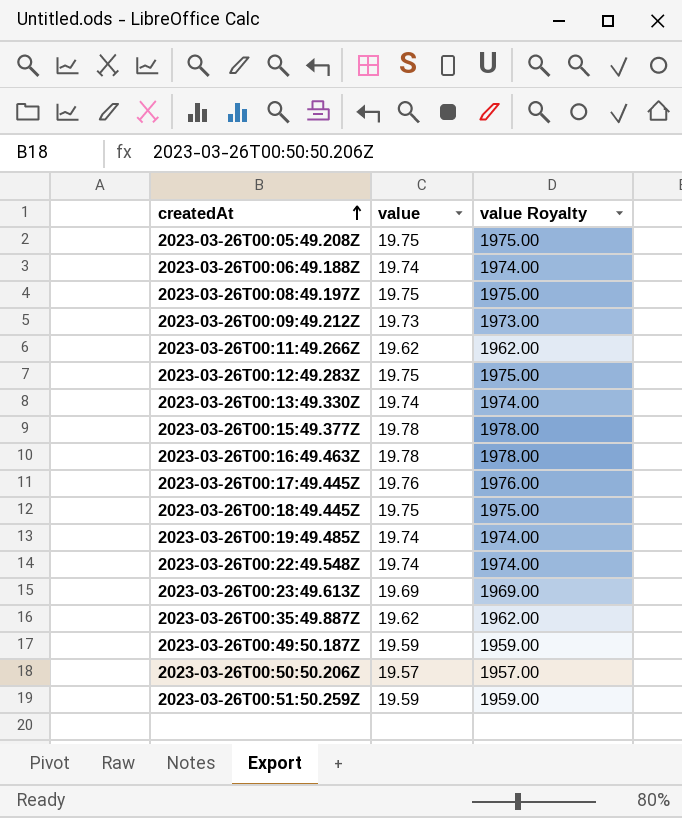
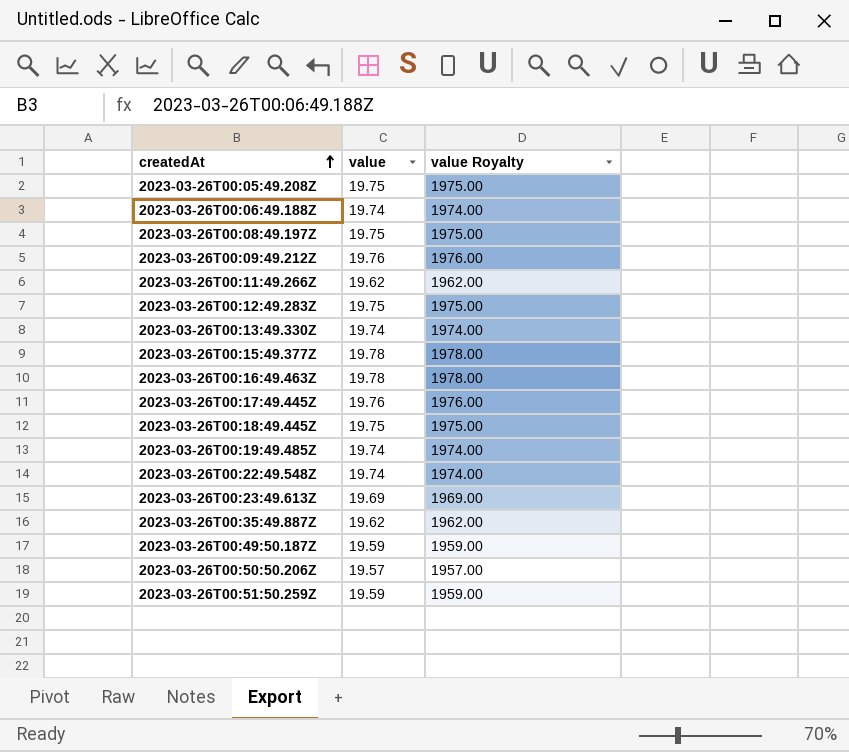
2023-03-26T00:09:49.212Z | value: 19.73 -> 19.76
2023-03-26T00:09:49.212Z | value Royalty: 1973.00 -> 1976.00

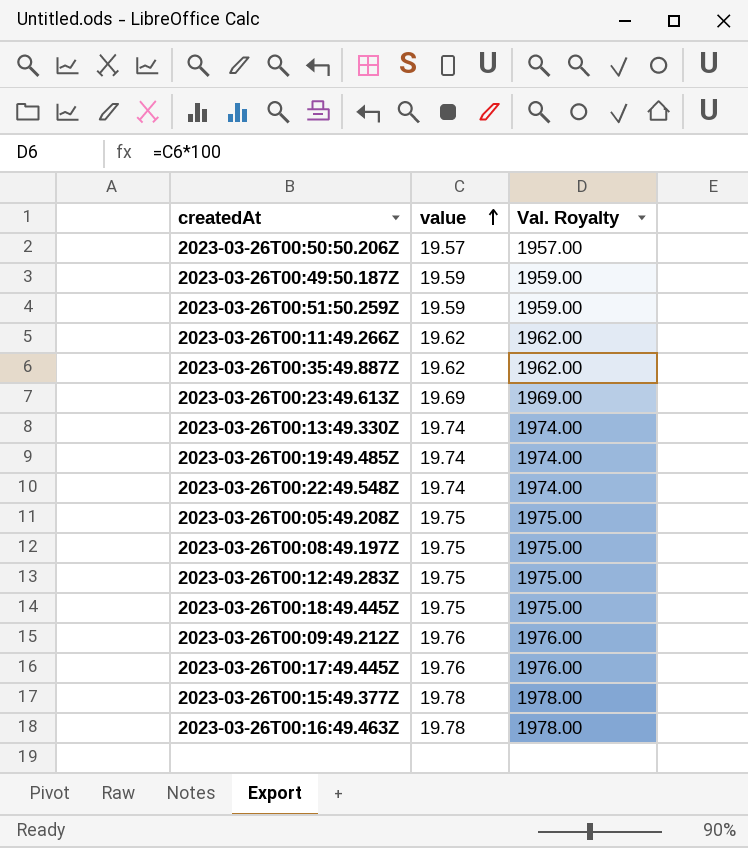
row order: createdAt ascending -> value ascending
column name: value Royalty -> Val. Royalty
row 2023-03-26T00:06:49.188Z: 19.74 | 1974.00 -> none

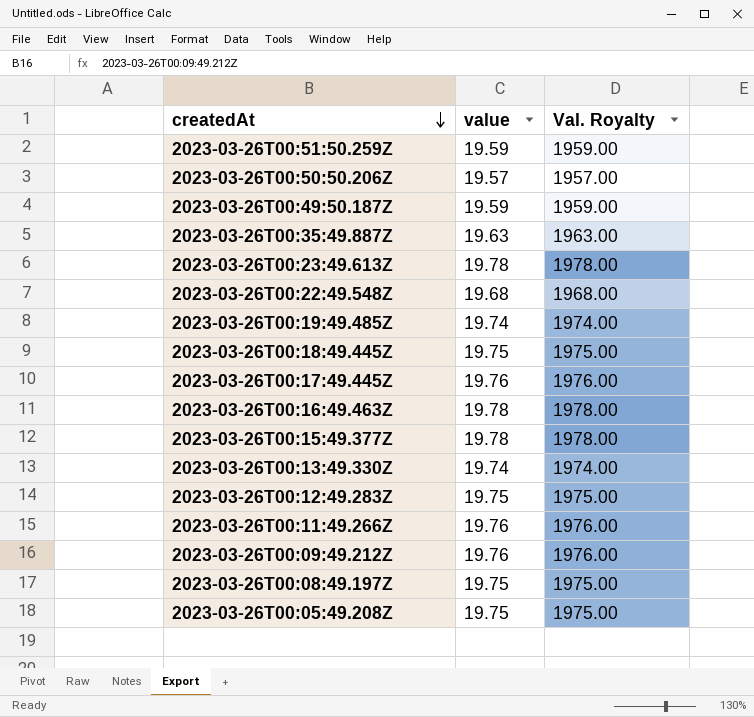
row order: value ascending -> createdAt descending
2023-03-26T00:35:49.887Z | value: 19.62 -> 19.63
2023-03-26T00:35:49.887Z | Val. Royalty: 1962.00 -> 1963.00
2023-03-26T00:23:49.613Z | value: 19.69 -> 19.78
2023-03-26T00:23:49.613Z | Val. Royalty: 1969.00 -> 1978.00
2023-03-26T00:22:49.548Z | value: 19.74 -> 19.68
2023-03-26T00:22:49.548Z | Val. Royalty: 1974.00 -> 1968.00
2023-03-26T00:11:49.266Z | value: 19.62 -> 19.76
2023-03-26T00:11:49.266Z | Val. Royalty: 1962.00 -> 1976.00

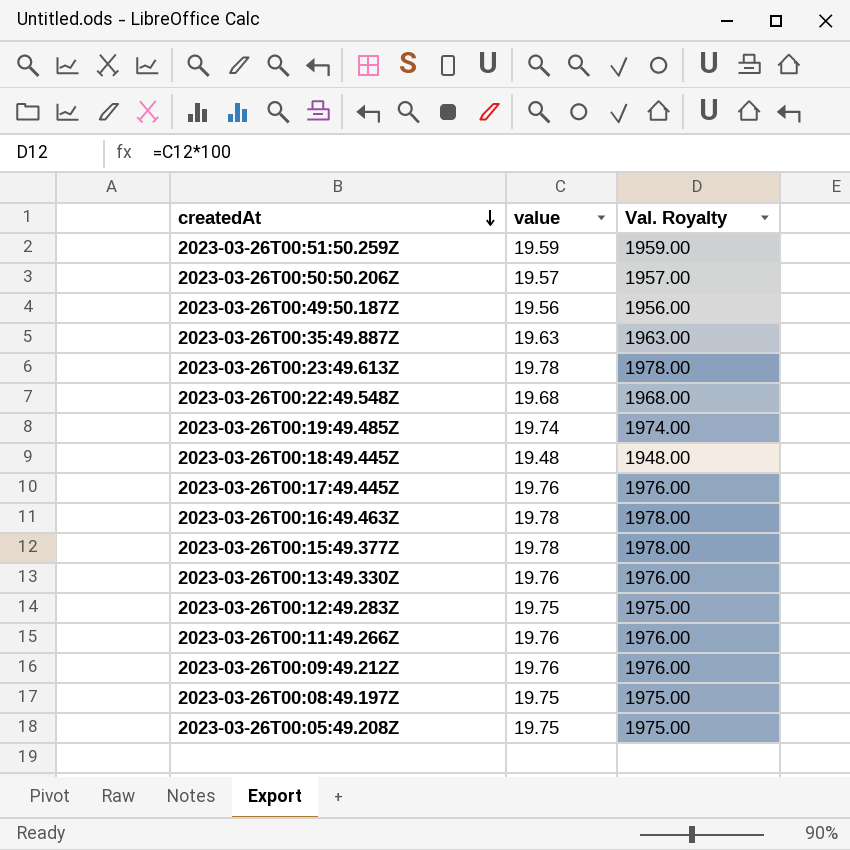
2023-03-26T00:49:50.187Z | value: 19.59 -> 19.56
2023-03-26T00:49:50.187Z | Val. Royalty: 1959.00 -> 1956.00
2023-03-26T00:18:49.445Z | value: 19.75 -> 19.48
2023-03-26T00:18:49.445Z | Val. Royalty: 1975.00 -> 1948.00
2023-03-26T00:13:49.330Z | value: 19.74 -> 19.76
2023-03-26T00:13:49.330Z | Val. Royalty: 1974.00 -> 1976.00

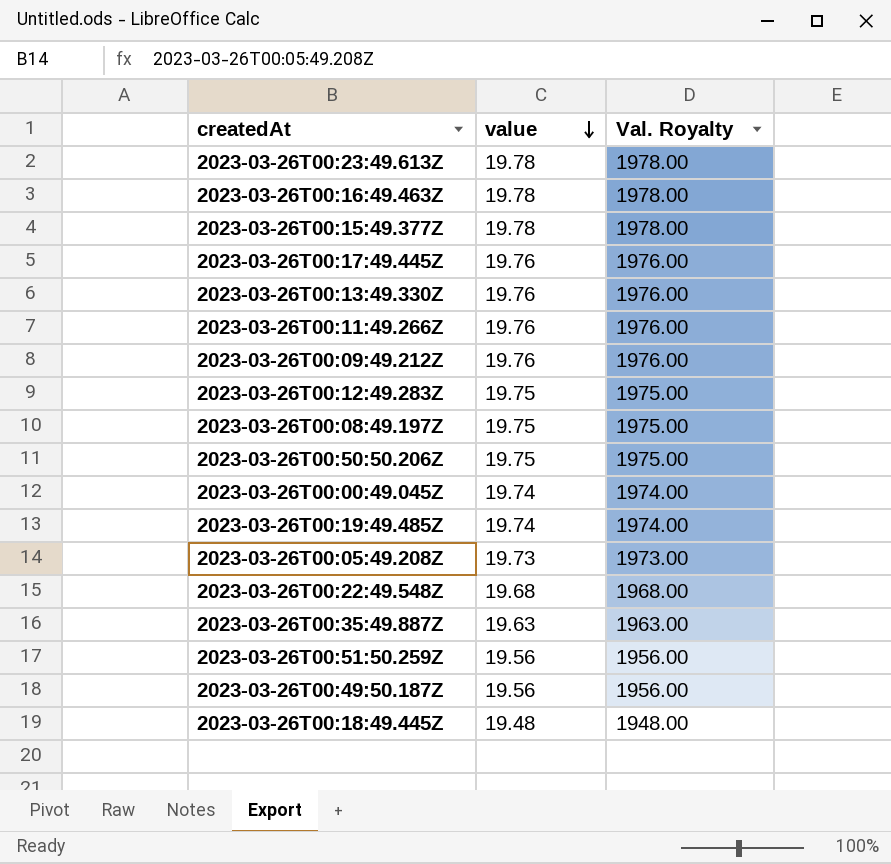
row order: createdAt descending -> value descending
2023-03-26T00:50:50.206Z | value: 19.57 -> 19.75
2023-03-26T00:50:50.206Z | Val. Royalty: 1957.00 -> 1975.00
row 2023-03-26T00:00:49.045Z: none -> 19.74 | 1974.00
2023-03-26T00:05:49.208Z | value: 19.75 -> 19.73
2023-03-26T00:05:49.208Z | Val. Royalty: 1975.00 -> 1973.00
2023-03-26T00:51:50.259Z | value: 19.59 -> 19.56
2023-03-26T00:51:50.259Z | Val. Royalty: 1959.00 -> 1956.00

